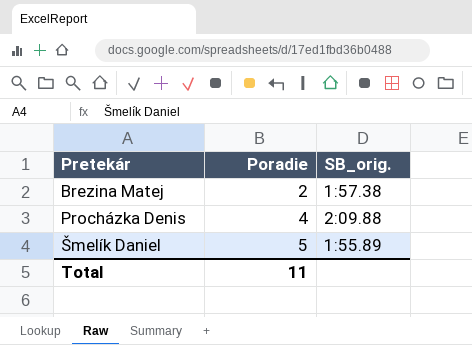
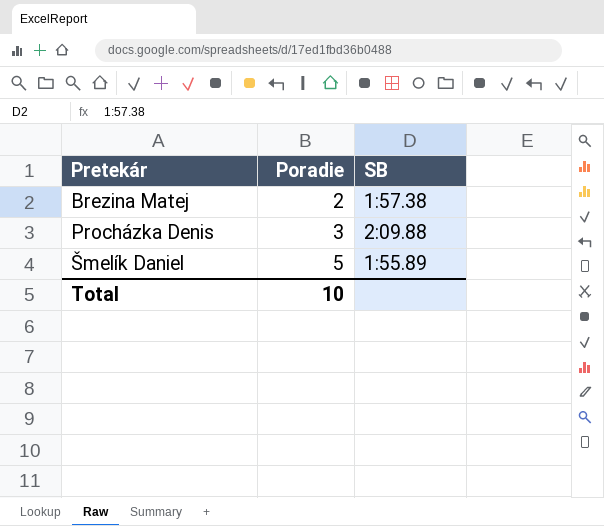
column name: SB_orig. -> SB
Procházka Denis | Poradie: 4 -> 3
Total | Poradie: 11 -> 10

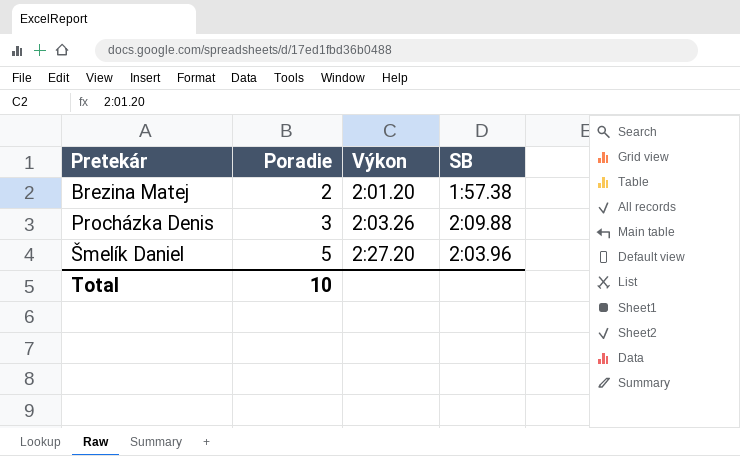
column Výkon | position: none -> 3
Šmelík Daniel | SB: 1:55.89 -> 2:03.96

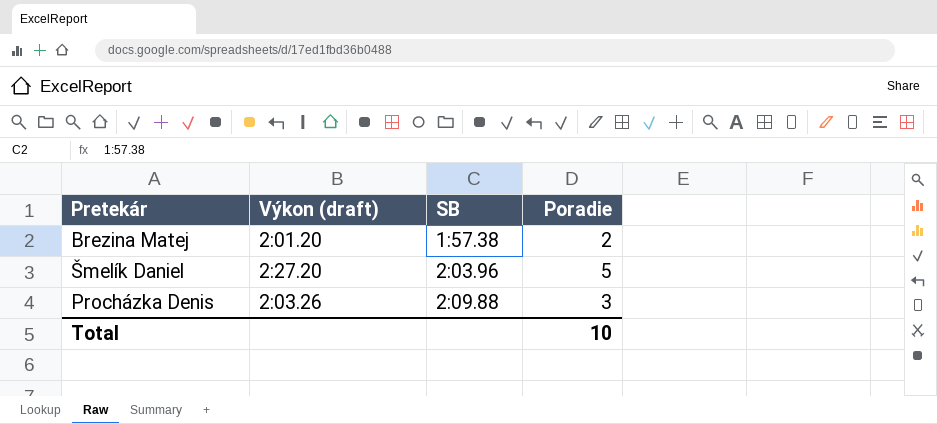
row order: Pretekár ascending -> SB ascending
column name: Výkon -> Výkon (draft)
column Poradie | position: 2 -> 4

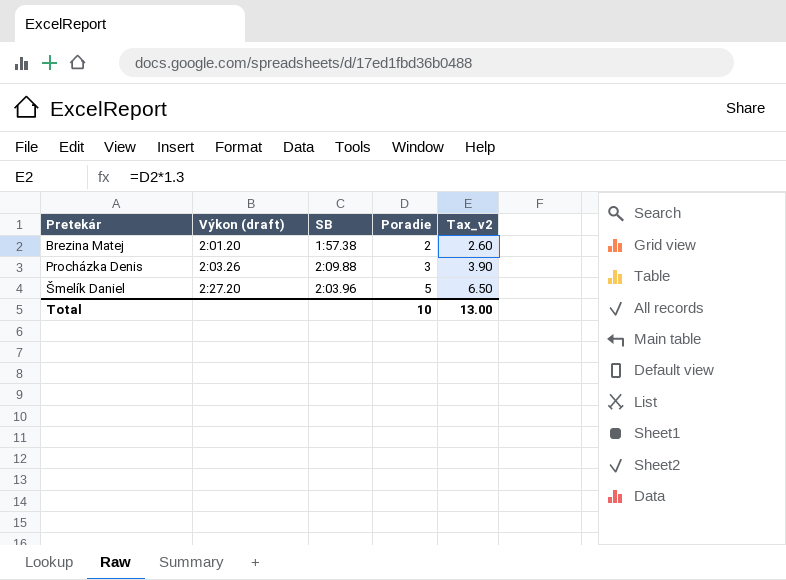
row order: SB ascending -> Pretekár ascending
column Tax_v2 | formula: none -> [Poradie] * 1.3

